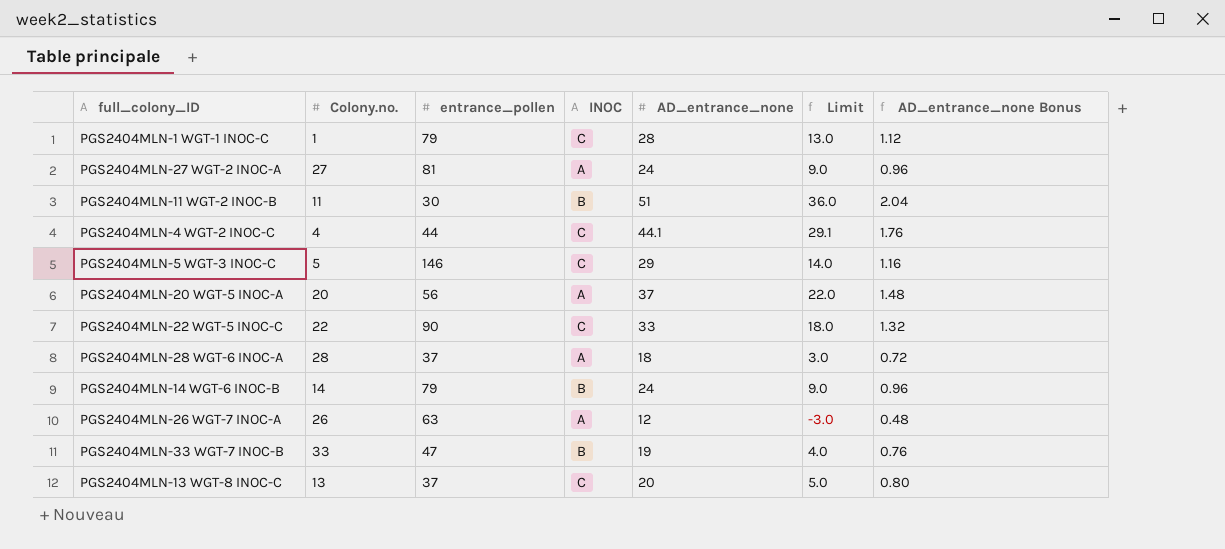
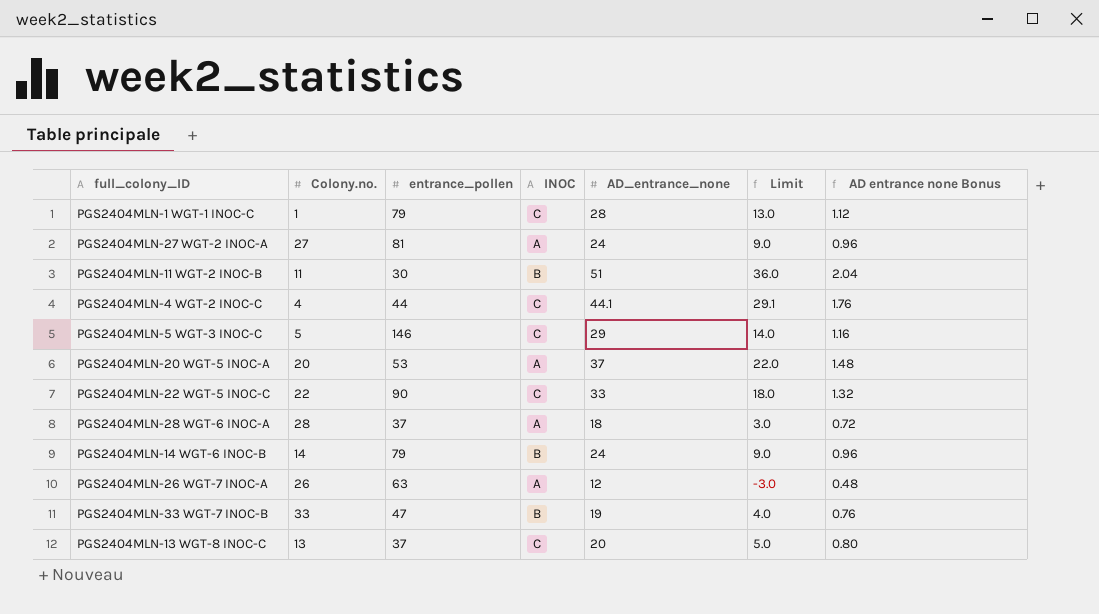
column name: AD_entrance_none Bonus -> AD entrance none Bonus
PGS2404MLN-20 WGT-5 INOC-A | entrance_pollen: 56 -> 53

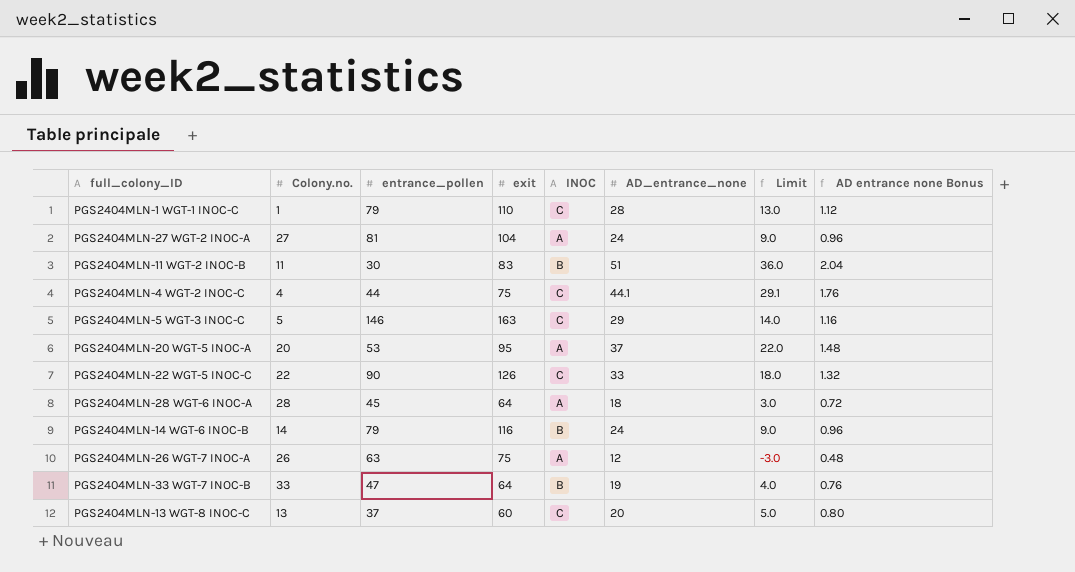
column exit | position: none -> 4
PGS2404MLN-28 WGT-6 INOC-A | entrance_pollen: 37 -> 45

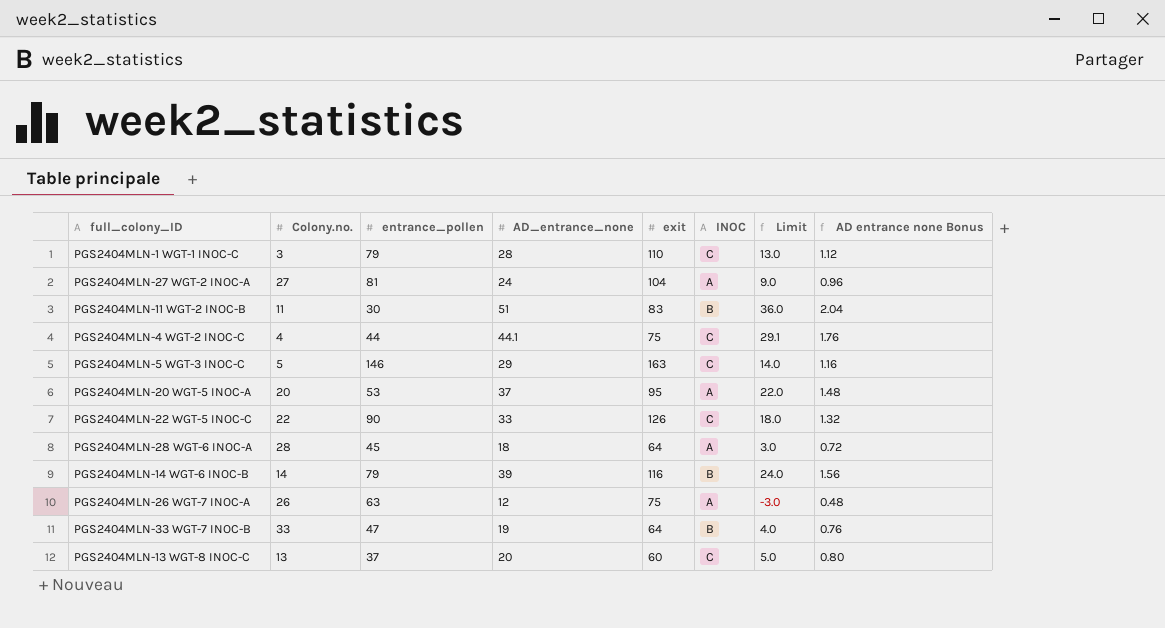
column AD_entrance_none | position: 6 -> 4
PGS2404MLN-1 WGT-1 INOC-C | Colony.no.: 1 -> 3
PGS2404MLN-14 WGT-6 INOC-B | AD_entrance_none: 24 -> 39
PGS2404MLN-14 WGT-6 INOC-B | Limit: 9.0 -> 24.0
PGS2404MLN-14 WGT-6 INOC-B | AD entrance none Bonus: 0.96 -> 1.56

